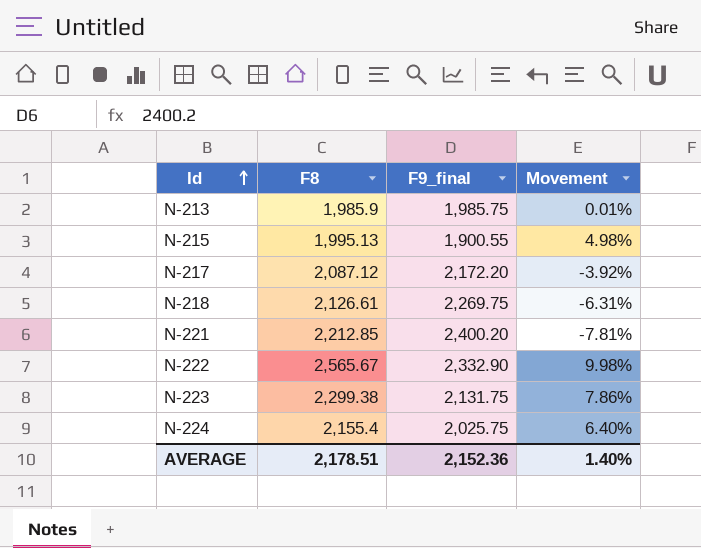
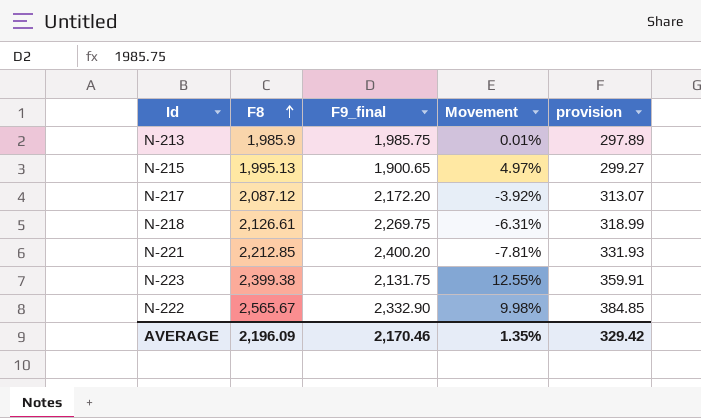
row order: Id ascending -> F8 ascending
column provision | formula: none -> [F8] * 0.15
row N-224: 2,155.4 | 2,025.75 | 6.40% -> none
N-215 | F9_final: 1,900.55 -> 1,900.65
N-215 | Movement: 4.98% -> 4.97%
N-223 | F8: 2,299.38 -> 2,399.38
N-223 | Movement: 7.86% -> 12.55%
AVERAGE | F8: 2,178.51 -> 2,196.09
AVERAGE | F9_final: 2,152.36 -> 2,170.46
AVERAGE | Movement: 1.40% -> 1.35%

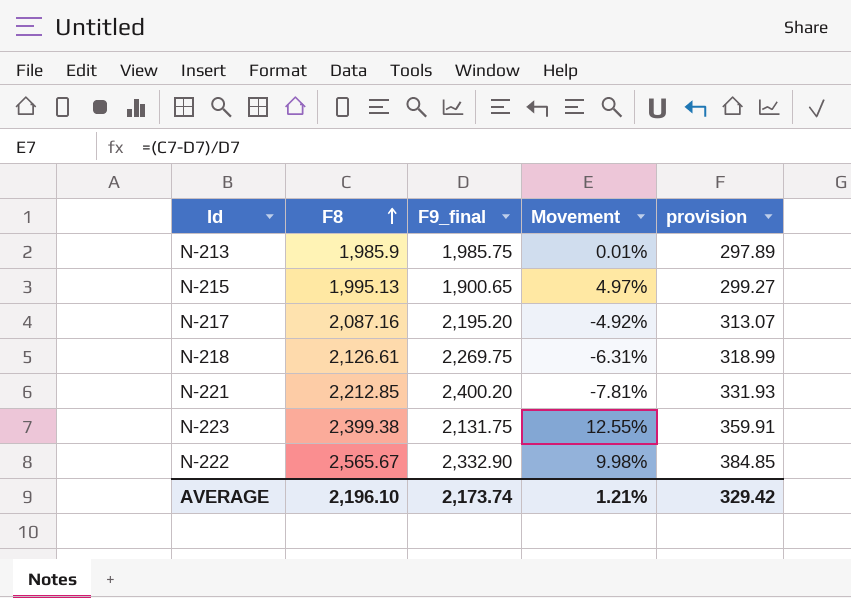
N-217 | F8: 2,087.12 -> 2,087.16
N-217 | F9_final: 2,172.20 -> 2,195.20
N-217 | Movement: -3.92% -> -4.92%
AVERAGE | F8: 2,196.09 -> 2,196.10
AVERAGE | F9_final: 2,170.46 -> 2,173.74
AVERAGE | Movement: 1.35% -> 1.21%

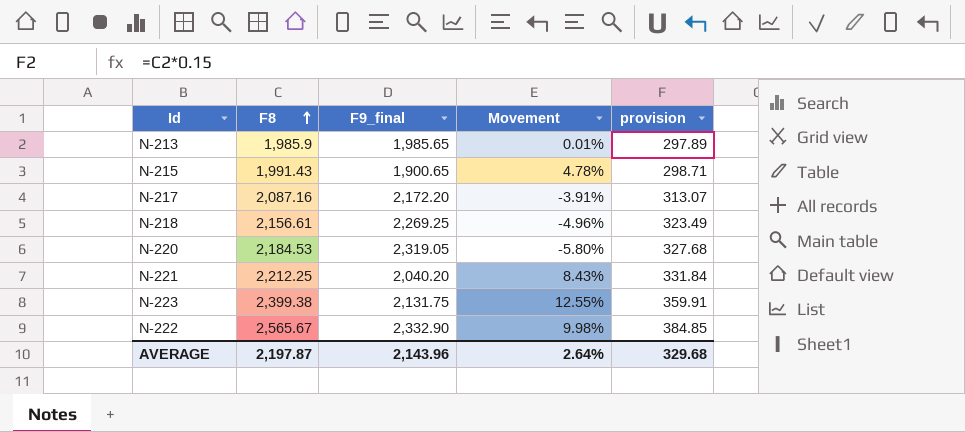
N-213 | F9_final: 1,985.75 -> 1,985.65
N-215 | F8: 1,995.13 -> 1,991.43
N-215 | Movement: 4.97% -> 4.78%
N-215 | provision: 299.27 -> 298.71
N-217 | F9_final: 2,195.20 -> 2,172.20
N-217 | Movement: -4.92% -> -3.91%
N-218 | F8: 2,126.61 -> 2,156.61
N-218 | F9_final: 2,269.75 -> 2,269.25
N-218 | Movement: -6.31% -> -4.96%
N-218 | provision: 318.99 -> 323.49
row N-220: none -> 2,184.53 | 2,319.05 | -5.80% | 327.68
N-221 | F8: 2,212.85 -> 2,212.25
N-221 | F9_final: 2,400.20 -> 2,040.20
N-221 | Movement: -7.81% -> 8.43%
N-221 | provision: 331.93 -> 331.84
AVERAGE | F8: 2,196.10 -> 2,197.87
AVERAGE | F9_final: 2,173.74 -> 2,143.96
AVERAGE | Movement: 1.21% -> 2.64%
AVERAGE | provision: 329.42 -> 329.68

